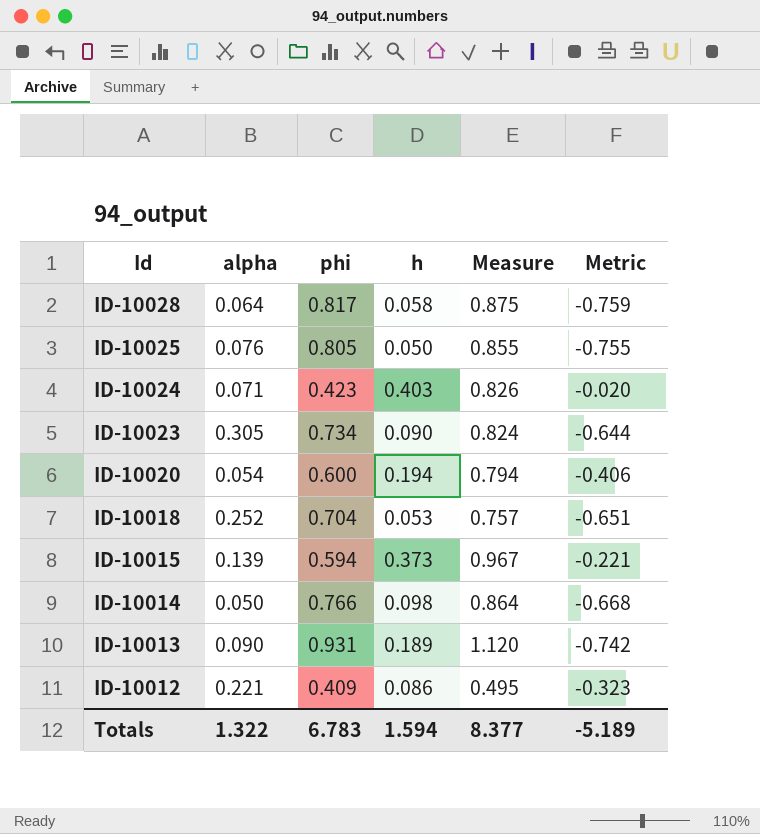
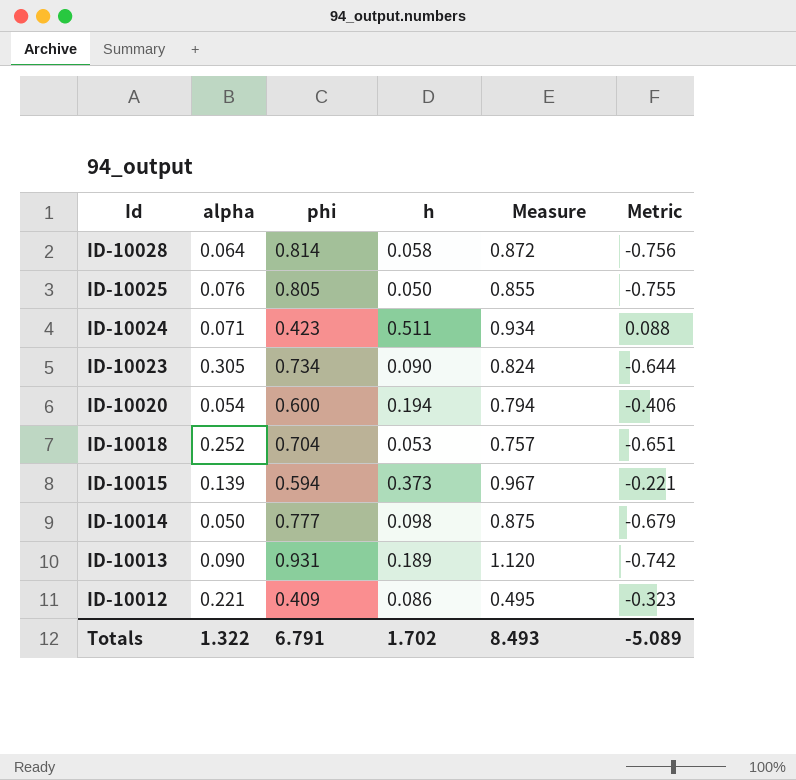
ID-10028 | phi: 0.817 -> 0.814
ID-10028 | Measure: 0.875 -> 0.872
ID-10028 | Metric: -0.759 -> -0.756
ID-10024 | h: 0.403 -> 0.511
ID-10024 | Measure: 0.826 -> 0.934
ID-10024 | Metric: -0.020 -> 0.088
ID-10014 | phi: 0.766 -> 0.777
ID-10014 | Measure: 0.864 -> 0.875
ID-10014 | Metric: -0.668 -> -0.679
Totals | phi: 6.783 -> 6.791
Totals | h: 1.594 -> 1.702
Totals | Measure: 8.377 -> 8.493
Totals | Metric: -5.189 -> -5.089

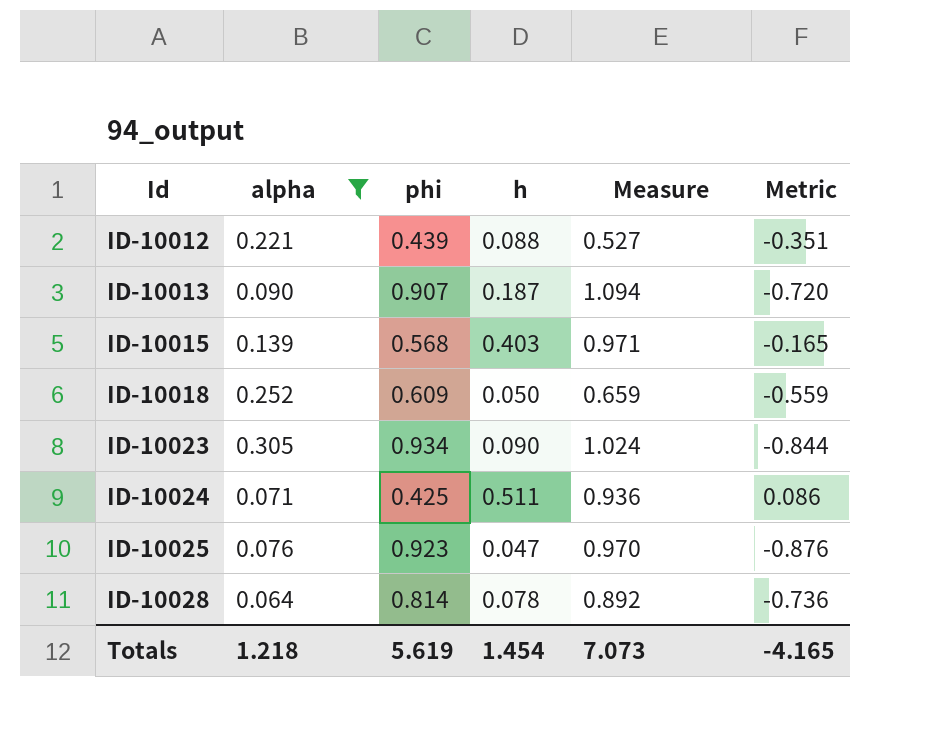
filter: none -> alpha >= 0.064
row order: Id descending -> Id ascending
ID-10012 | phi: 0.409 -> 0.439
ID-10012 | h: 0.086 -> 0.088
ID-10012 | Measure: 0.495 -> 0.527
ID-10012 | Metric: -0.323 -> -0.351
ID-10013 | phi: 0.931 -> 0.907
ID-10013 | h: 0.189 -> 0.187
ID-10013 | Measure: 1.120 -> 1.094
ID-10013 | Metric: -0.742 -> -0.720
ID-10015 | phi: 0.594 -> 0.568
ID-10015 | h: 0.373 -> 0.403
ID-10015 | Measure: 0.967 -> 0.971
ID-10015 | Metric: -0.221 -> -0.165
ID-10018 | phi: 0.704 -> 0.609
ID-10018 | h: 0.053 -> 0.050
ID-10018 | Measure: 0.757 -> 0.659
ID-10018 | Metric: -0.651 -> -0.559
ID-10023 | phi: 0.734 -> 0.934
ID-10023 | Measure: 0.824 -> 1.024
ID-10023 | Metric: -0.644 -> -0.844
ID-10024 | phi: 0.423 -> 0.425
ID-10024 | Measure: 0.934 -> 0.936
ID-10024 | Metric: 0.088 -> 0.086
ID-10025 | phi: 0.805 -> 0.923
ID-10025 | h: 0.050 -> 0.047
ID-10025 | Measure: 0.855 -> 0.970
ID-10025 | Metric: -0.755 -> -0.876
ID-10028 | h: 0.058 -> 0.078
ID-10028 | Measure: 0.872 -> 0.892
ID-10028 | Metric: -0.756 -> -0.736
Totals | alpha: 1.322 -> 1.218
Totals | phi: 6.791 -> 5.619
Totals | h: 1.702 -> 1.454
Totals | Measure: 8.493 -> 7.073
Totals | Metric: -5.089 -> -4.165

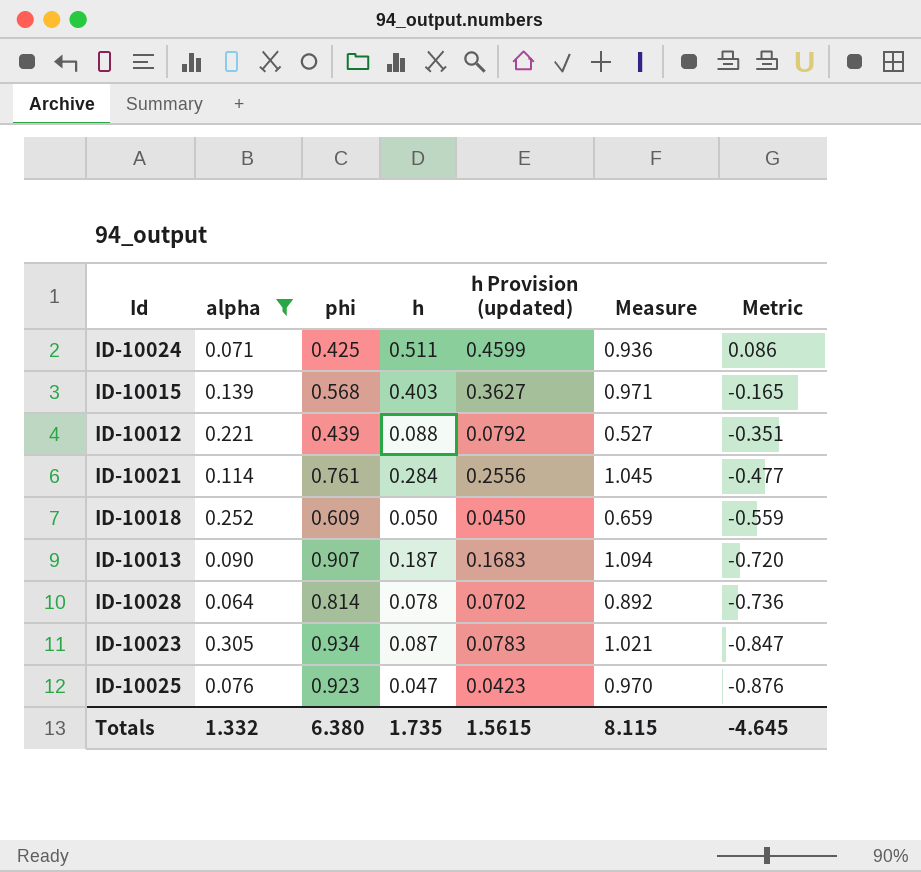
row order: Id ascending -> Metric descending
column h Provision (updated) | formula: none -> [h] * 0.9
row ID-10021: none -> 0.114 | 0.761 | 0.284 | 0.2556 | 1.045 | -0.477
ID-10023 | h: 0.090 -> 0.087
ID-10023 | Measure: 1.024 -> 1.021
ID-10023 | Metric: -0.844 -> -0.847
Totals | alpha: 1.218 -> 1.332
Totals | phi: 5.619 -> 6.380
Totals | h: 1.454 -> 1.735
Totals | Measure: 7.073 -> 8.115
Totals | Metric: -4.165 -> -4.645

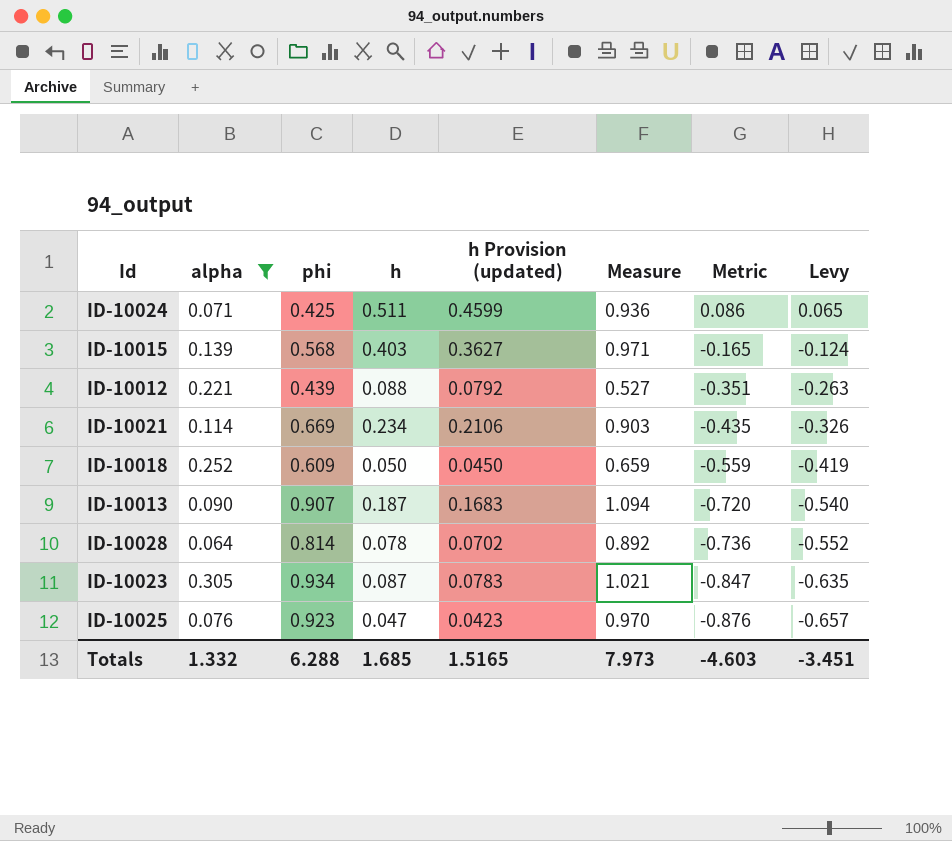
column Levy | formula: none -> [Metric] * 0.75
ID-10021 | phi: 0.761 -> 0.669
ID-10021 | h: 0.284 -> 0.234
ID-10021 | h Provision (updated): 0.2556 -> 0.2106
ID-10021 | Measure: 1.045 -> 0.903
ID-10021 | Metric: -0.477 -> -0.435
Totals | phi: 6.380 -> 6.288
Totals | h: 1.735 -> 1.685
Totals | h Provision (updated): 1.5615 -> 1.5165
Totals | Measure: 8.115 -> 7.973
Totals | Metric: -4.645 -> -4.603

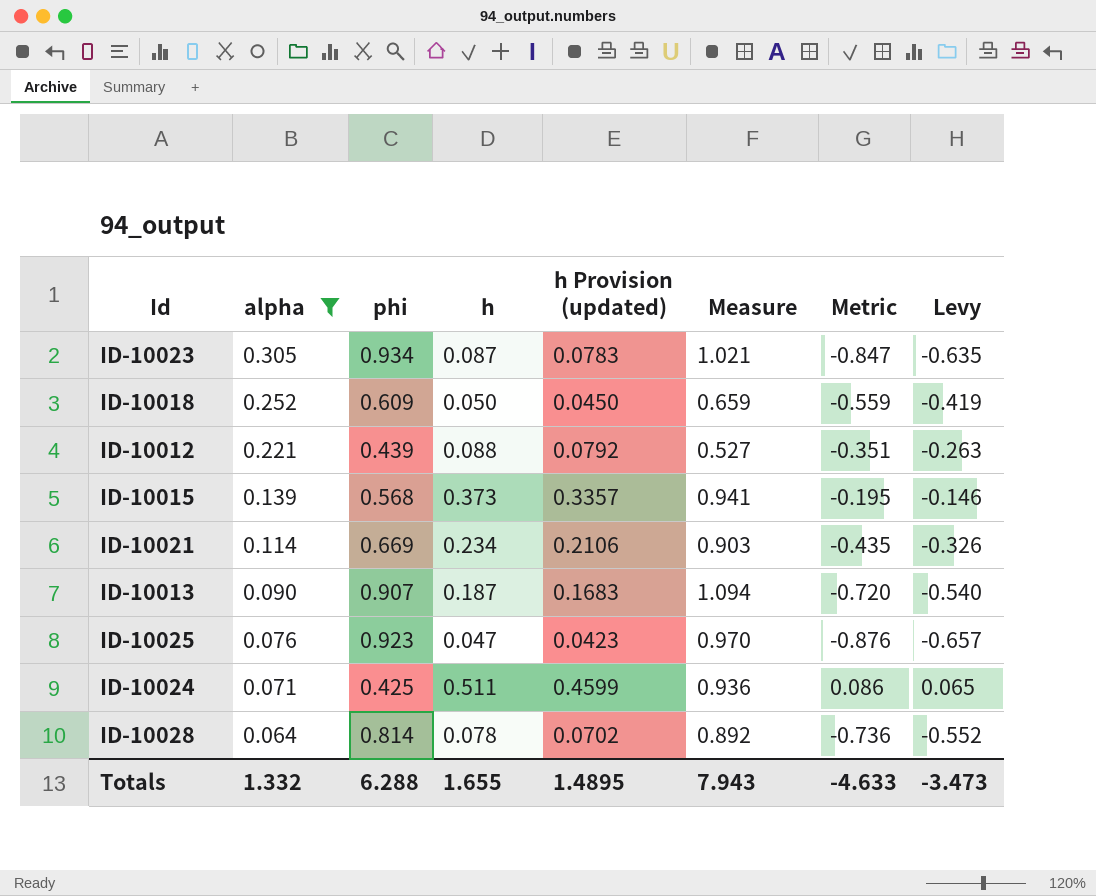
row order: Metric descending -> alpha descending
ID-10015 | h: 0.403 -> 0.373
ID-10015 | h Provision (updated): 0.3627 -> 0.3357
ID-10015 | Measure: 0.971 -> 0.941
ID-10015 | Metric: -0.165 -> -0.195
ID-10015 | Levy: -0.124 -> -0.146
Totals | h: 1.685 -> 1.655
Totals | h Provision (updated): 1.5165 -> 1.4895
Totals | Measure: 7.973 -> 7.943
Totals | Metric: -4.603 -> -4.633
Totals | Levy: -3.451 -> -3.473

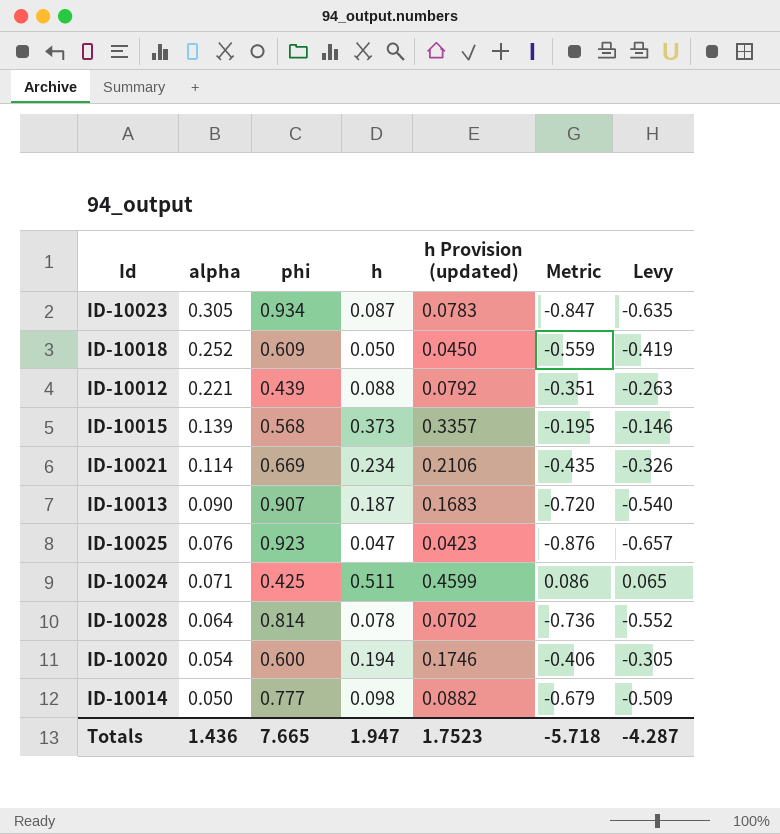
filter: alpha >= 0.064 -> none
column Measure | formula: [phi] + [h] -> none
Totals | alpha: 1.332 -> 1.436
Totals | phi: 6.288 -> 7.665
Totals | h: 1.655 -> 1.947
Totals | h Provision (updated): 1.4895 -> 1.7523
Totals | Metric: -4.633 -> -5.718
Totals | Levy: -3.473 -> -4.287

